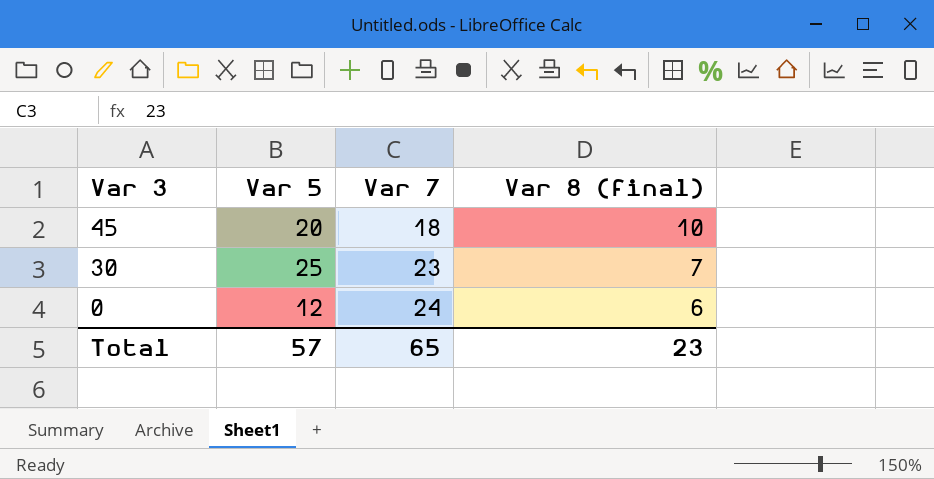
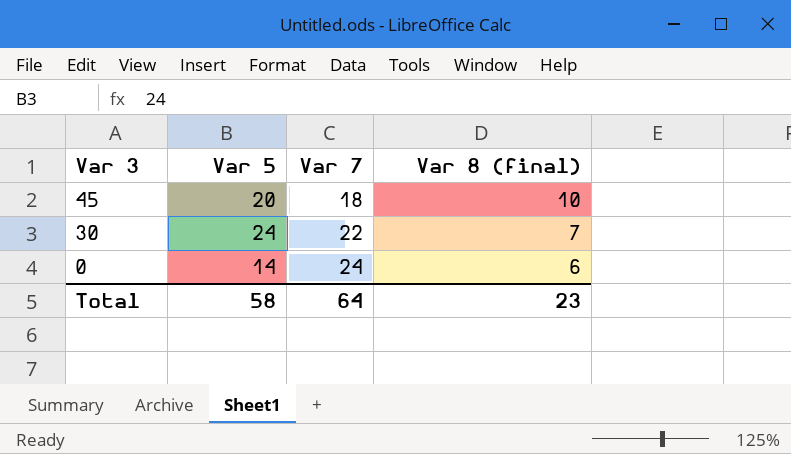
30 | Var 5: 25 -> 24
30 | Var 7: 23 -> 22
0 | Var 5: 12 -> 14
Total | Var 5: 57 -> 58
Total | Var 7: 65 -> 64

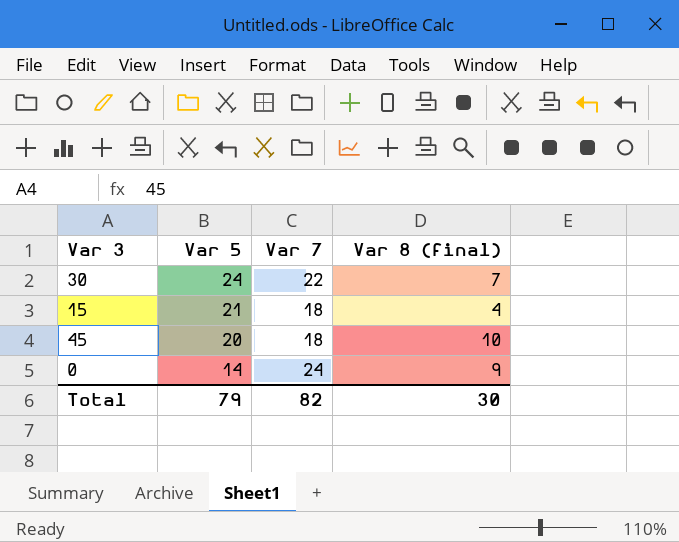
row order: Var 3 descending -> Var 5 descending
row 15: none -> 21 | 18 | 4
0 | Var 8 (final): 6 -> 9
Total | Var 5: 58 -> 79
Total | Var 7: 64 -> 82
Total | Var 8 (final): 23 -> 30

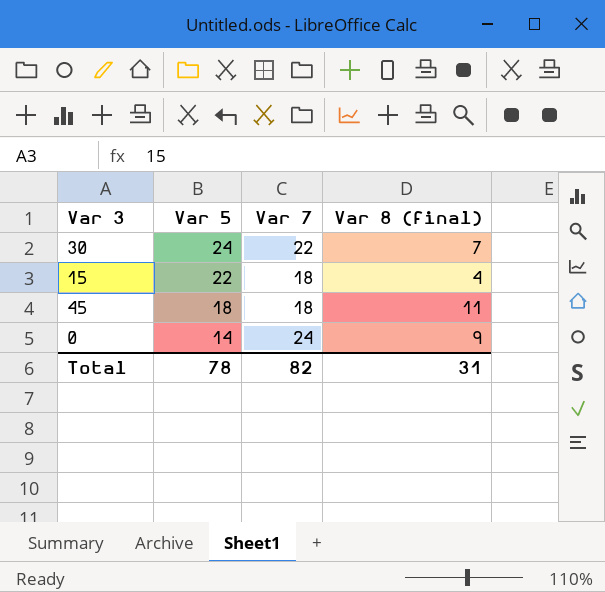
15 | Var 5: 21 -> 22
45 | Var 5: 20 -> 18
45 | Var 8 (final): 10 -> 11
Total | Var 5: 79 -> 78
Total | Var 8 (final): 30 -> 31

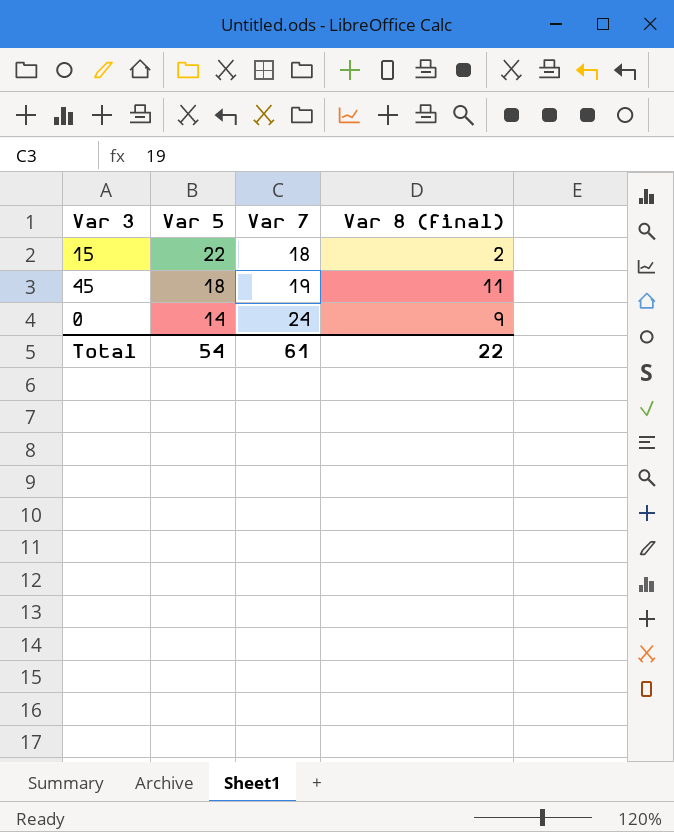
row 30: 24 | 22 | 7 -> none
15 | Var 8 (final): 4 -> 2
45 | Var 7: 18 -> 19
Total | Var 5: 78 -> 54
Total | Var 7: 82 -> 61
Total | Var 8 (final): 31 -> 22

